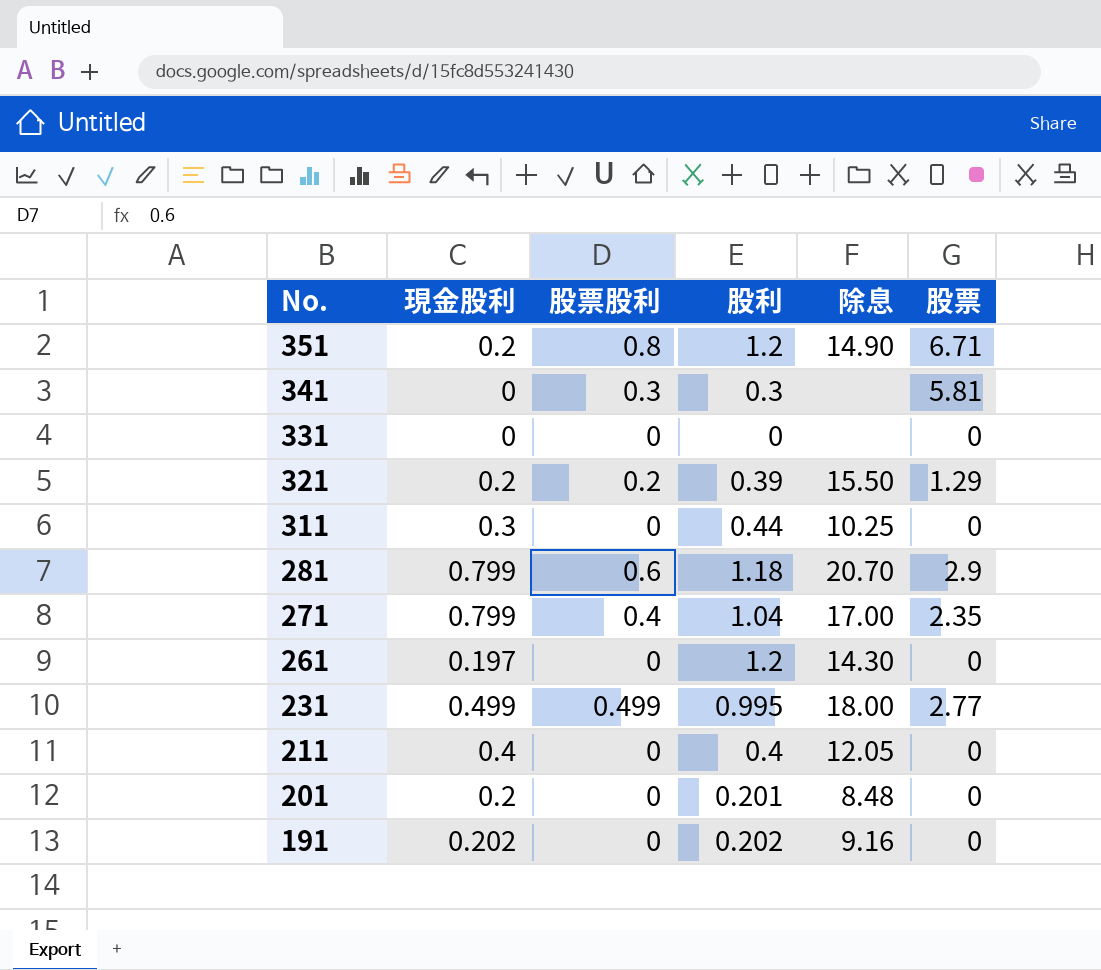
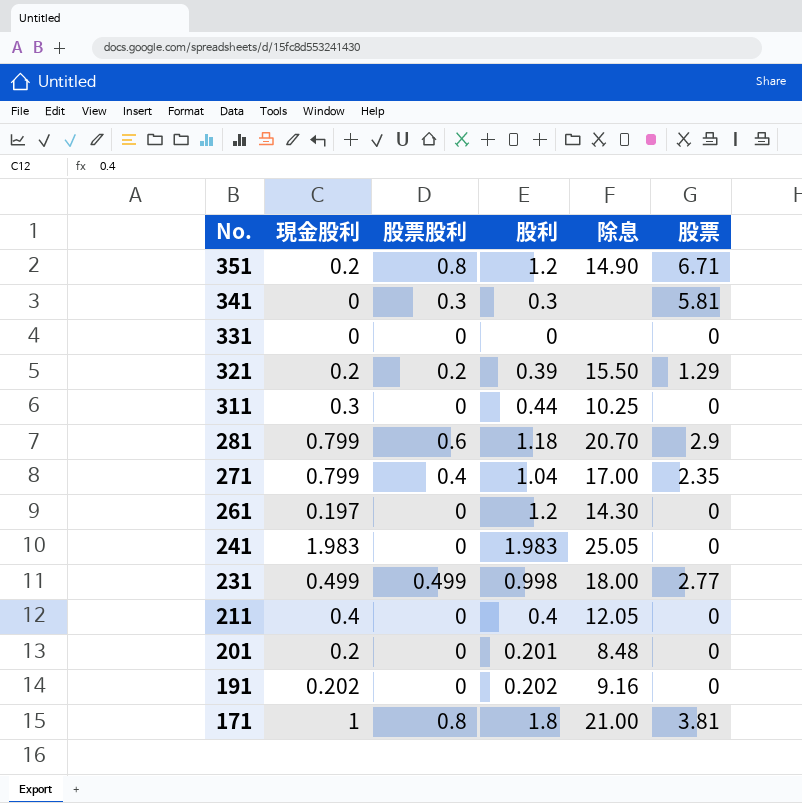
row 241: none -> 1.983 | 0 | 1.983 | 25.05 | 0
231 | 股利: 0.995 -> 0.998
row 171: none -> 1 | 0.8 | 1.8 | 21.00 | 3.81

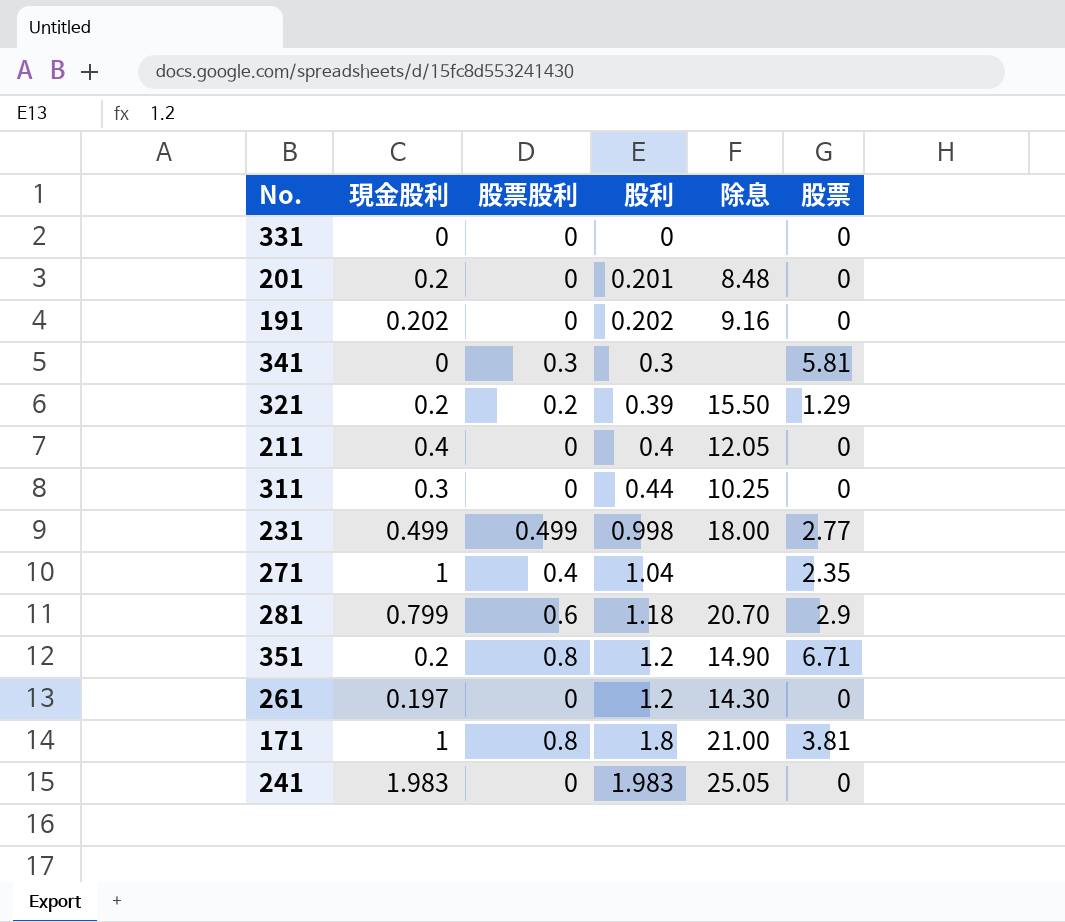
row order: No. descending -> 股利 ascending
271 | 現金股利: 0.799 -> 1
271 | 除息: 17.00 -> none

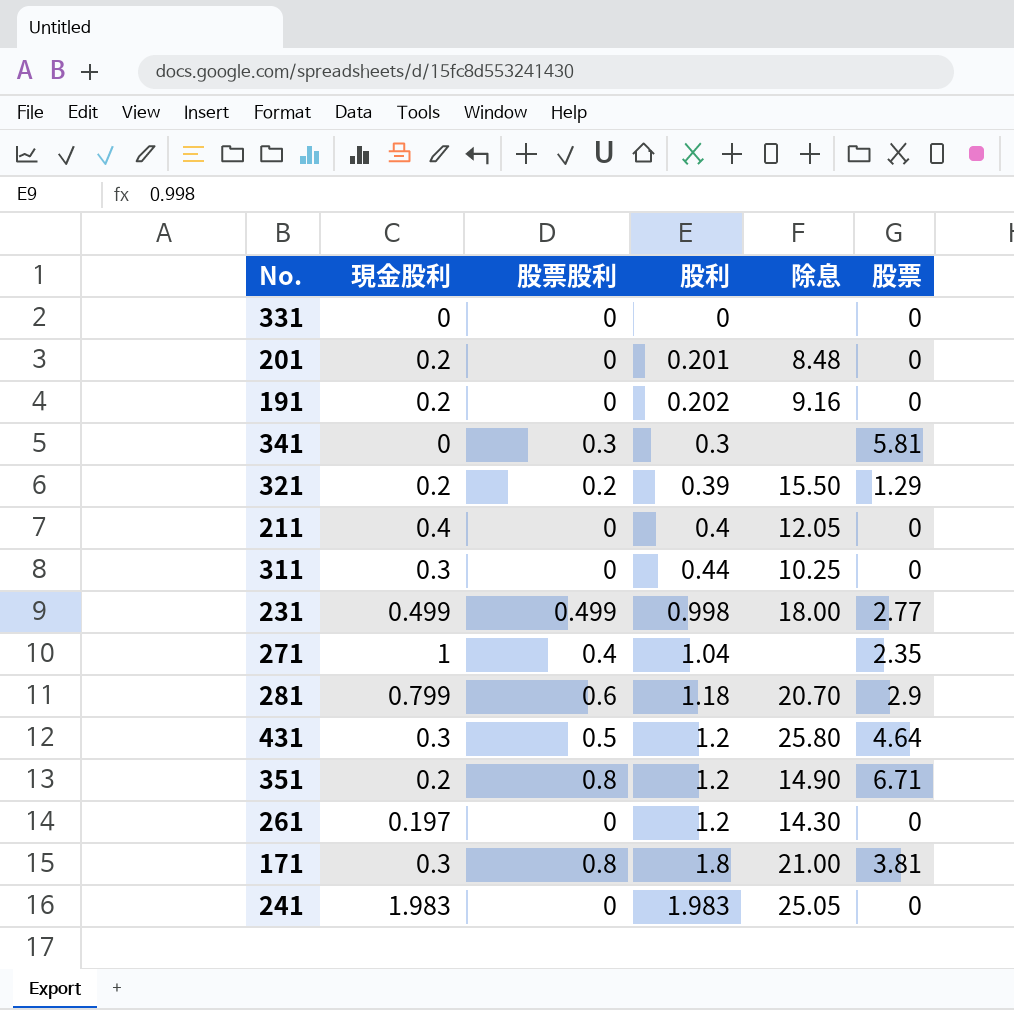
191 | 現金股利: 0.202 -> 0.2
row 431: none -> 0.3 | 0.5 | 1.2 | 25.80 | 4.64
171 | 現金股利: 1 -> 0.3

